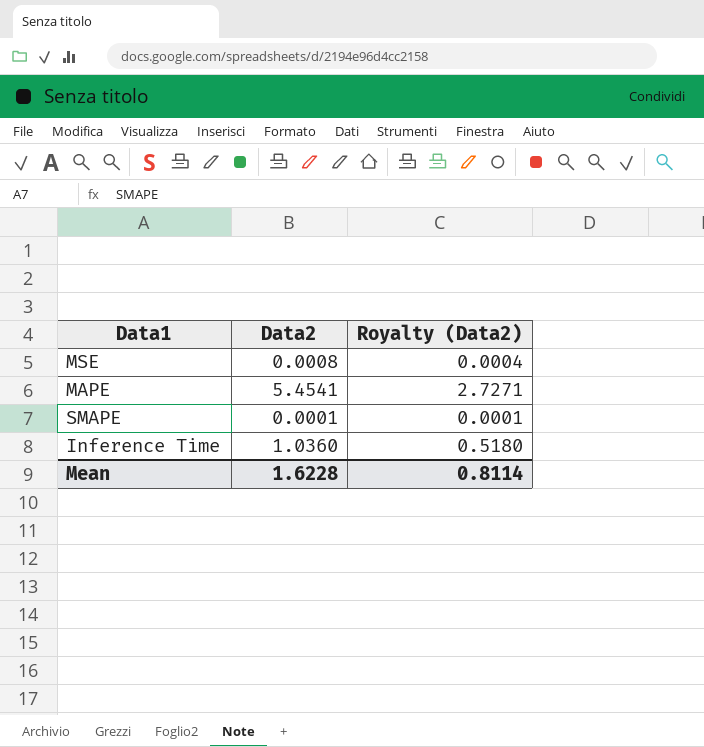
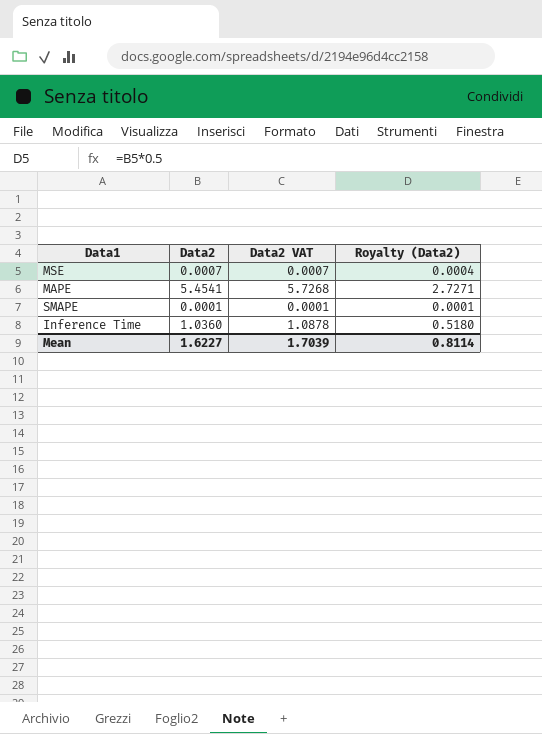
column Data2 VAT | formula: none -> [Data2] * 1.05
MSE | Data2: 0.0008 -> 0.0007
Mean | Data2: 1.6228 -> 1.6227

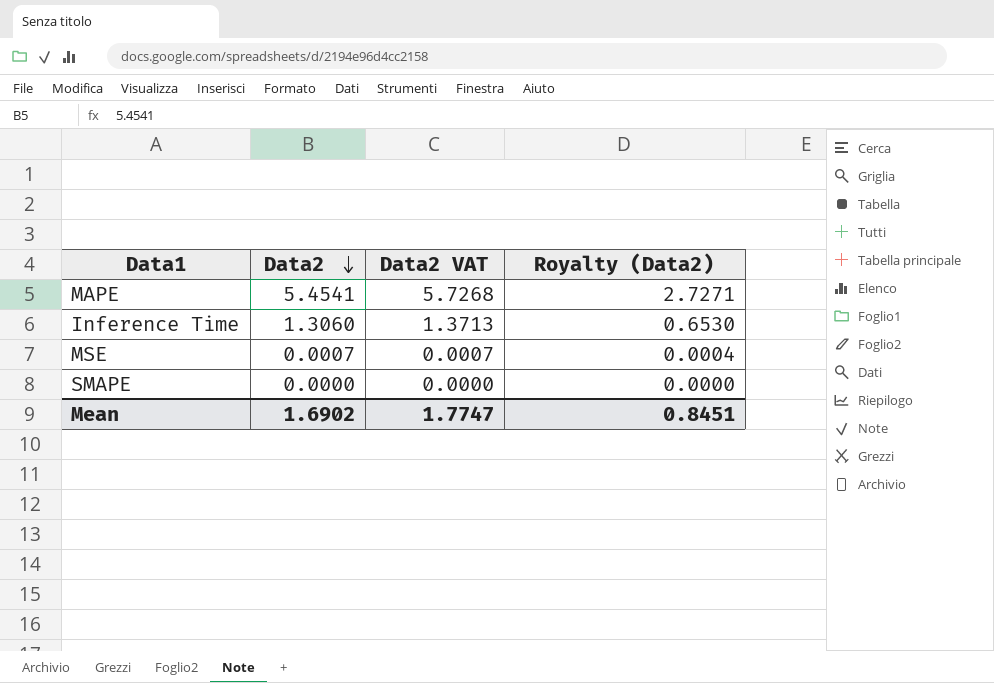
row order: none -> Data2 descending
Inference Time | Data2: 1.0360 -> 1.3060
Inference Time | Data2 VAT: 1.0878 -> 1.3713
Inference Time | Royalty (Data2): 0.5180 -> 0.6530
SMAPE | Data2: 0.0001 -> 0.0000
SMAPE | Data2 VAT: 0.0001 -> 0.0000
SMAPE | Royalty (Data2): 0.0001 -> 0.0000
Mean | Data2: 1.6227 -> 1.6902
Mean | Data2 VAT: 1.7039 -> 1.7747
Mean | Royalty (Data2): 0.8114 -> 0.8451

